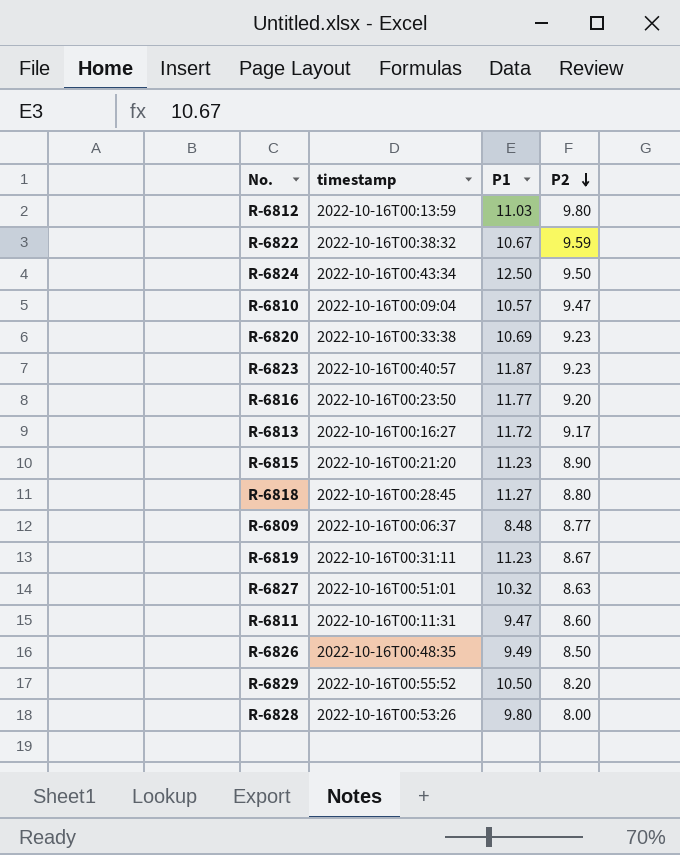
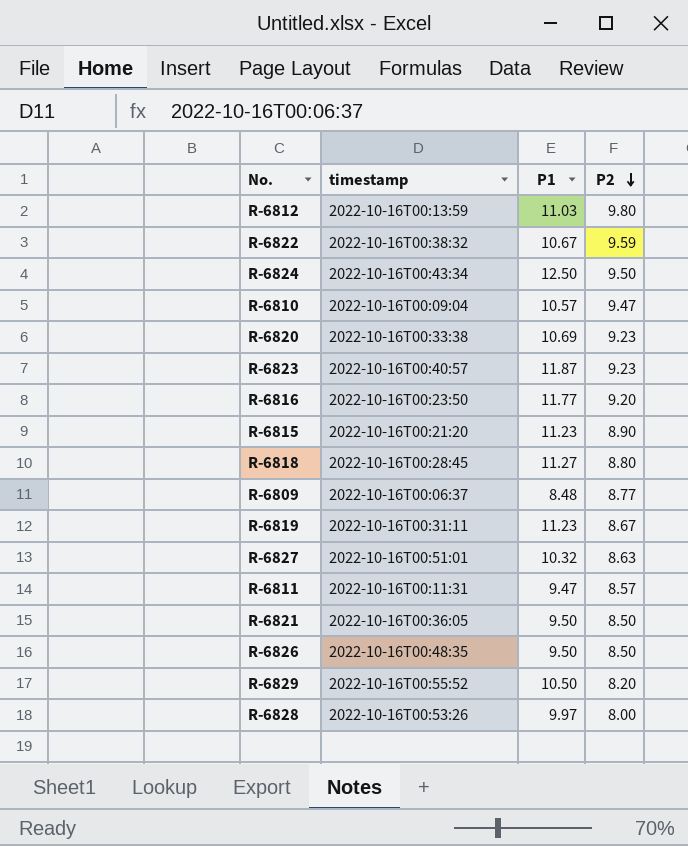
row R-6813: 2022-10-16T00:16:27 | 11.72 | 9.17 -> none
R-6811 | P2: 8.60 -> 8.57
row R-6821: none -> 2022-10-16T00:36:05 | 9.50 | 8.50
R-6826 | P1: 9.49 -> 9.50
R-6828 | P1: 9.80 -> 9.97

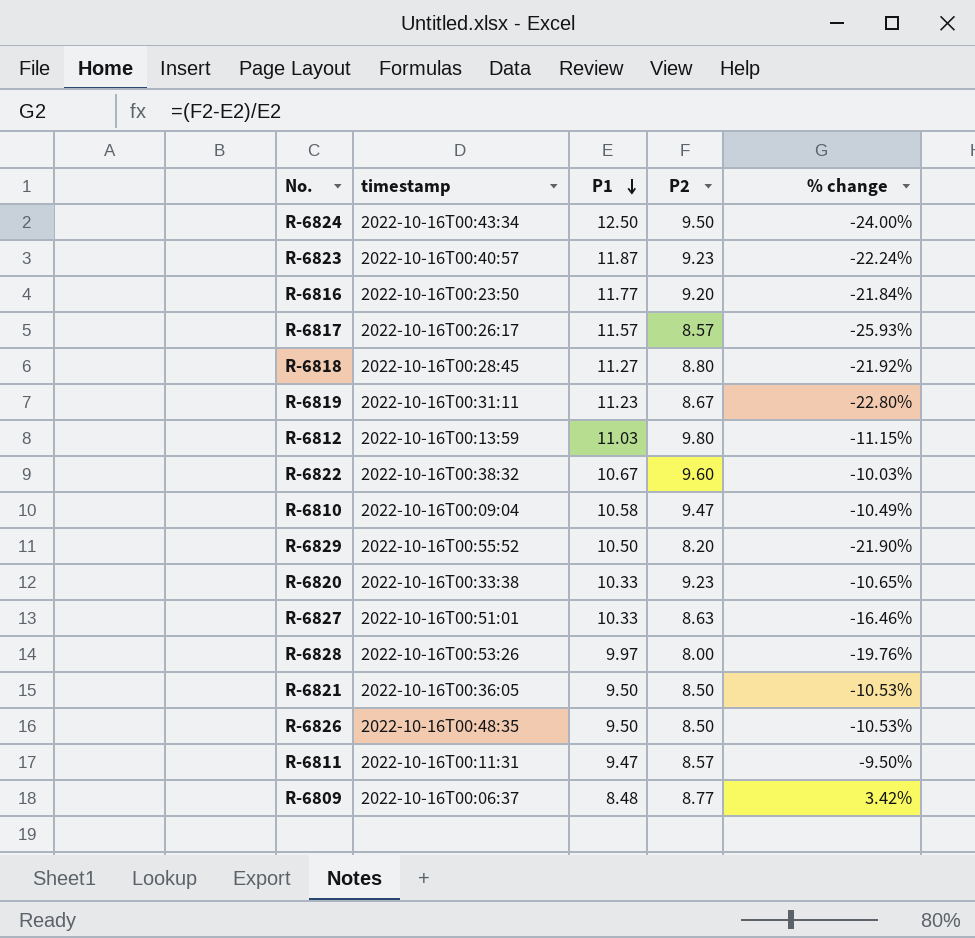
row order: P2 descending -> P1 descending
column % change | formula: none -> ([P2] - [P1]) / [P1]
row R-6815: 2022-10-16T00:21:20 | 11.23 | 8.90 -> none
row R-6817: none -> 2022-10-16T00:26:17 | 11.57 | 8.57 | -25.93%
R-6822 | P2: 9.59 -> 9.60
R-6810 | P1: 10.57 -> 10.58
R-6820 | P1: 10.69 -> 10.33
R-6827 | P1: 10.32 -> 10.33

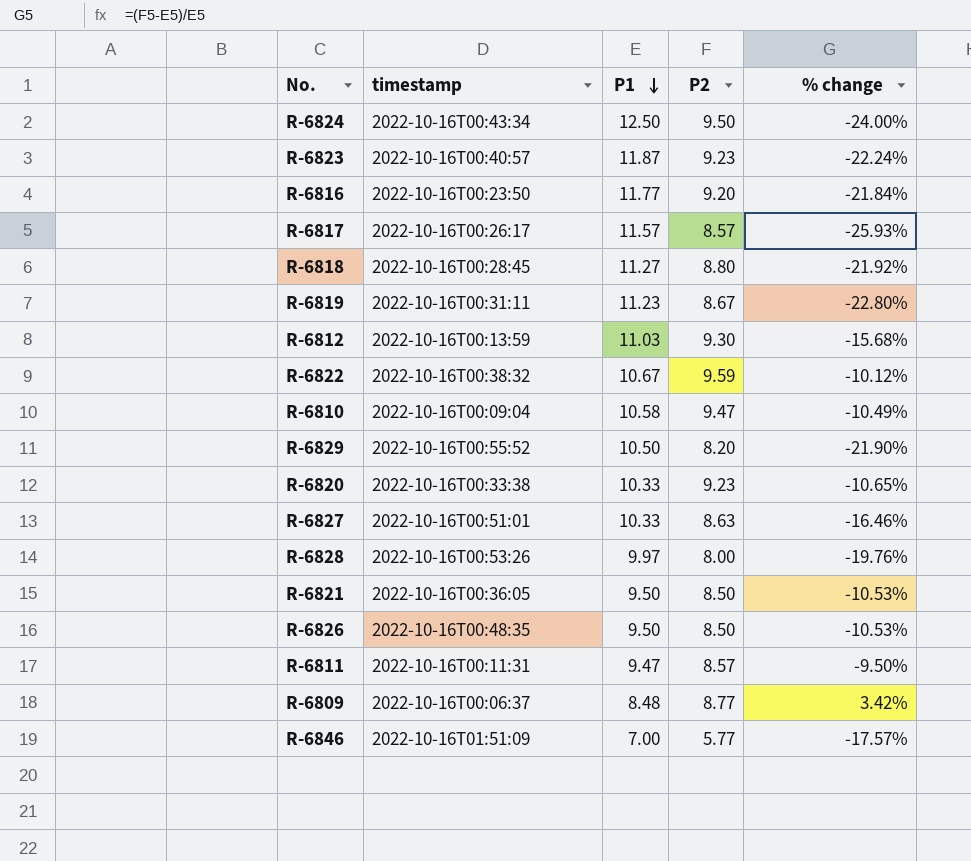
R-6812 | P2: 9.80 -> 9.30
R-6812 | % change: -11.15% -> -15.68%
R-6822 | P2: 9.60 -> 9.59
R-6822 | % change: -10.03% -> -10.12%
row R-6846: none -> 2022-10-16T01:51:09 | 7.00 | 5.77 | -17.57%

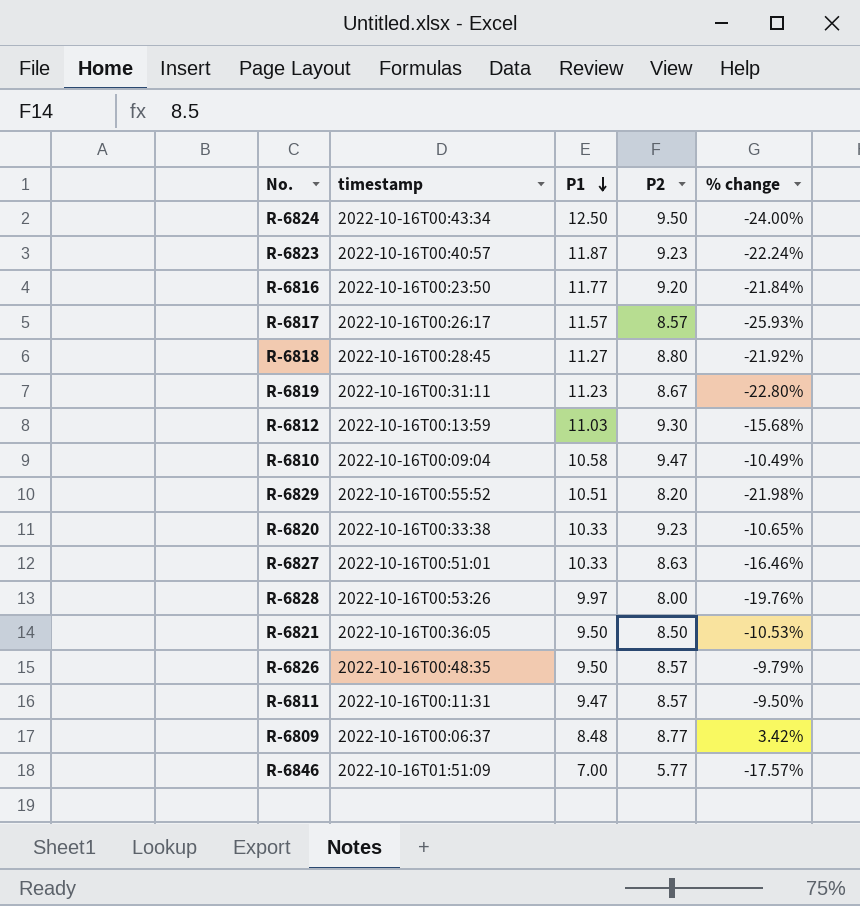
row R-6822: 2022-10-16T00:38:32 | 10.67 | 9.59 | -10.12% -> none
R-6829 | P1: 10.50 -> 10.51
R-6829 | % change: -21.90% -> -21.98%
R-6826 | P2: 8.50 -> 8.57
R-6826 | % change: -10.53% -> -9.79%

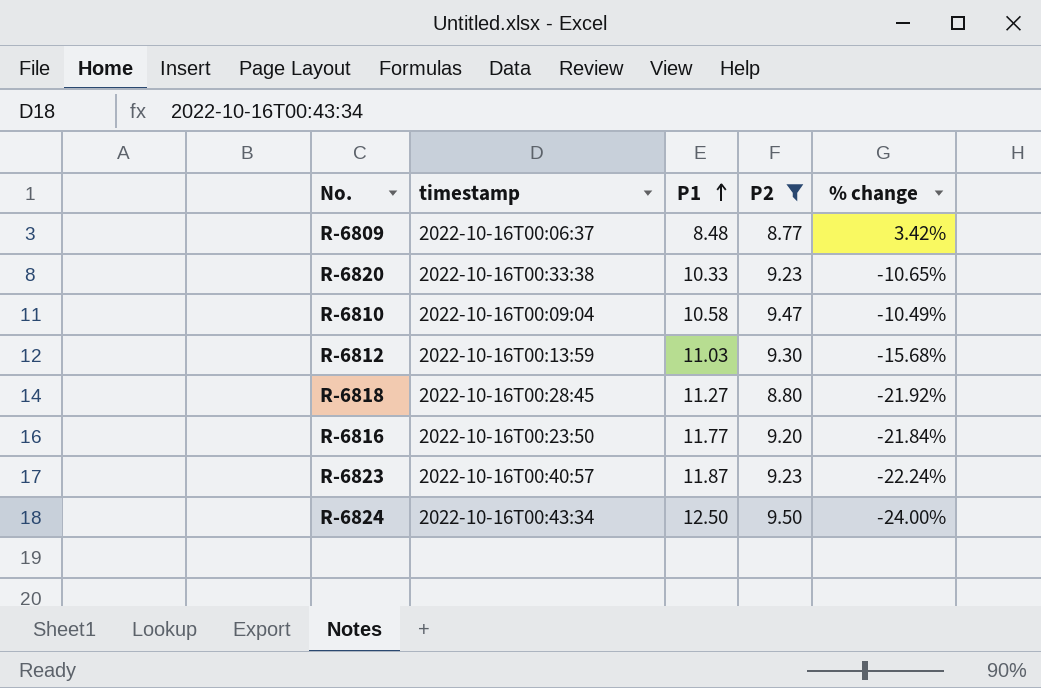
filter: none -> P2 >= 8.77
row order: P1 descending -> P1 ascending

